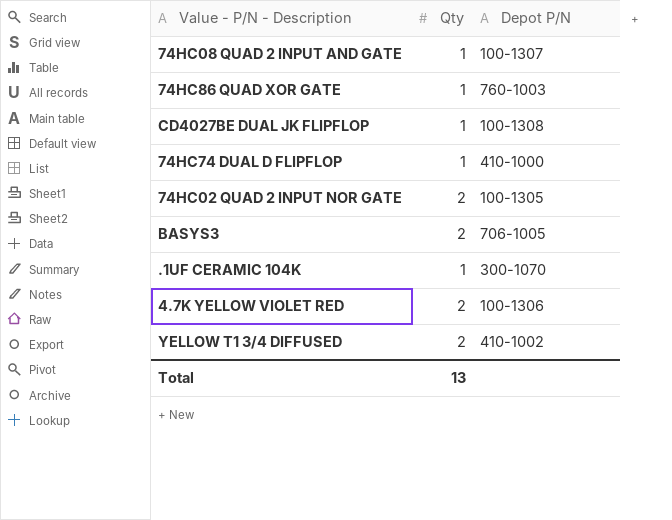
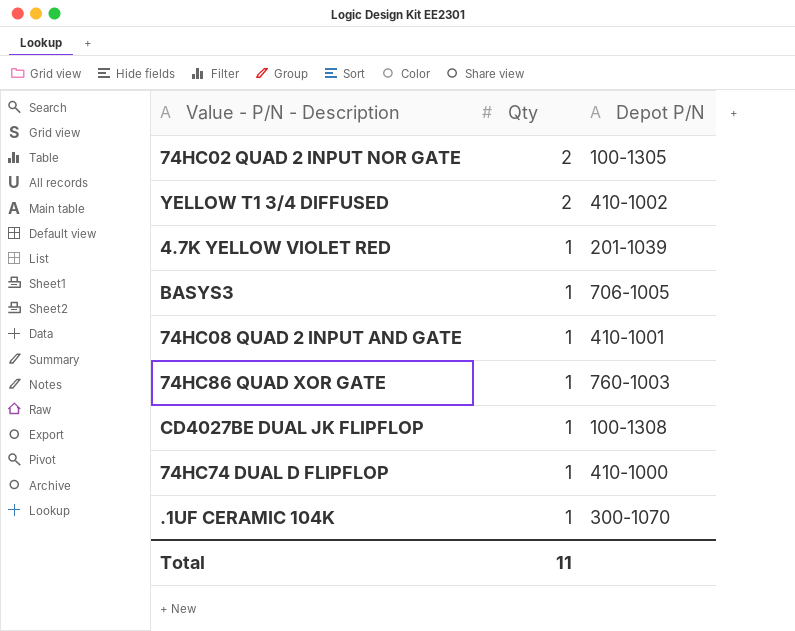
row order: none -> Qty descending
4.7K YELLOW VIOLET RED | Qty: 2 -> 1
4.7K YELLOW VIOLET RED | Depot P/N: 100-1306 -> 201-1039
BASYS3 | Qty: 2 -> 1
74HC08 QUAD 2 INPUT AND GATE | Depot P/N: 100-1307 -> 410-1001
Total | Qty: 13 -> 11

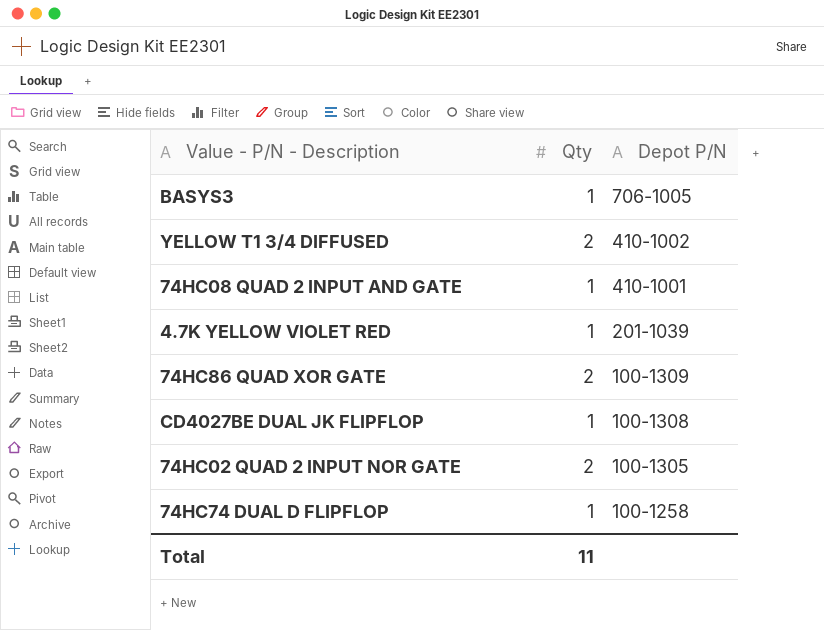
row order: Qty descending -> Depot P/N descending
row .1UF CERAMIC 104K: 1 | 300-1070 -> none
74HC86 QUAD XOR GATE | Qty: 1 -> 2
74HC86 QUAD XOR GATE | Depot P/N: 760-1003 -> 100-1309
74HC74 DUAL D FLIPFLOP | Depot P/N: 410-1000 -> 100-1258

